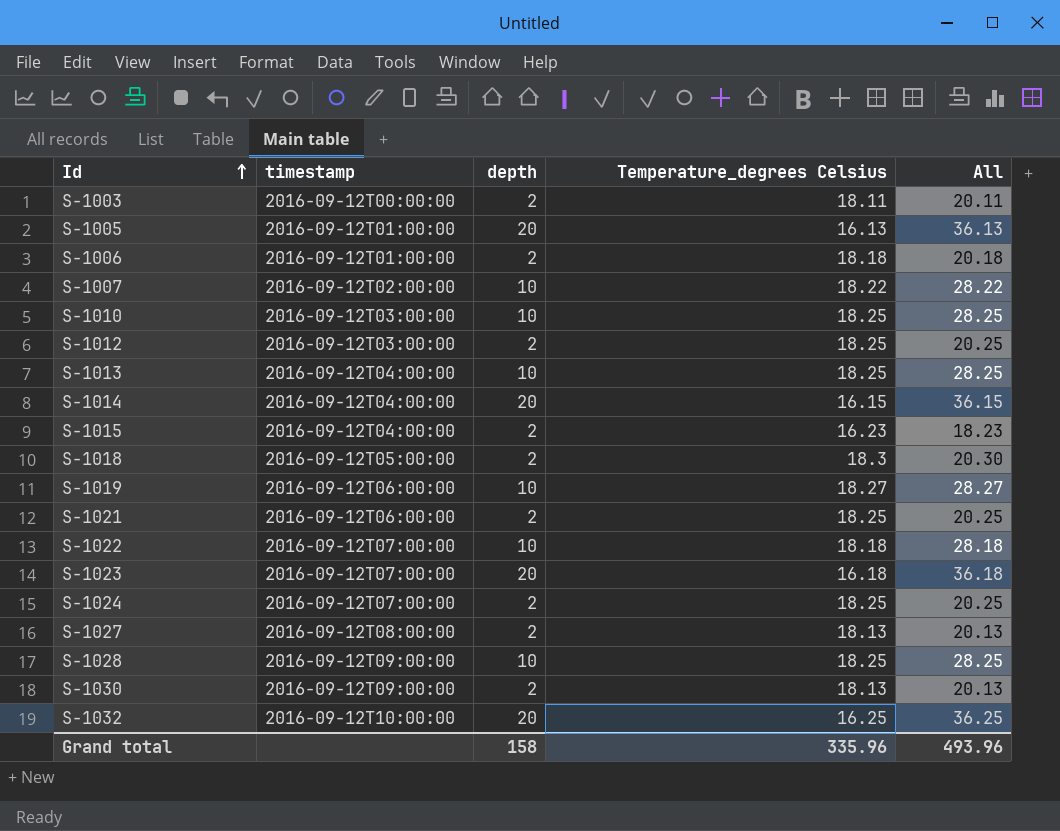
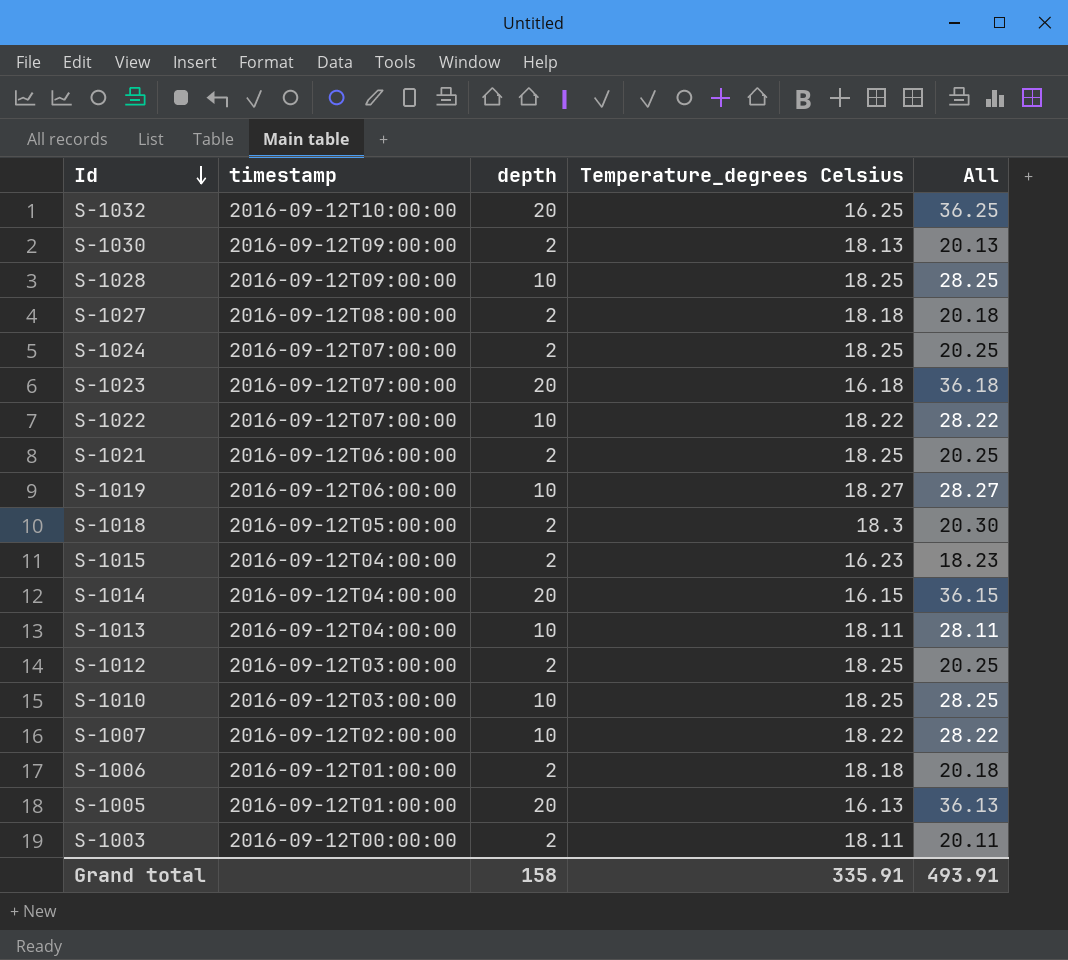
row order: Id ascending -> Id descending
S-1027 | Temperature_degrees Celsius: 18.13 -> 18.18
S-1027 | All: 20.13 -> 20.18
S-1022 | Temperature_degrees Celsius: 18.18 -> 18.22
S-1022 | All: 28.18 -> 28.22
S-1013 | Temperature_degrees Celsius: 18.25 -> 18.11
S-1013 | All: 28.25 -> 28.11
Grand total | Temperature_degrees Celsius: 335.96 -> 335.91
Grand total | All: 493.96 -> 493.91

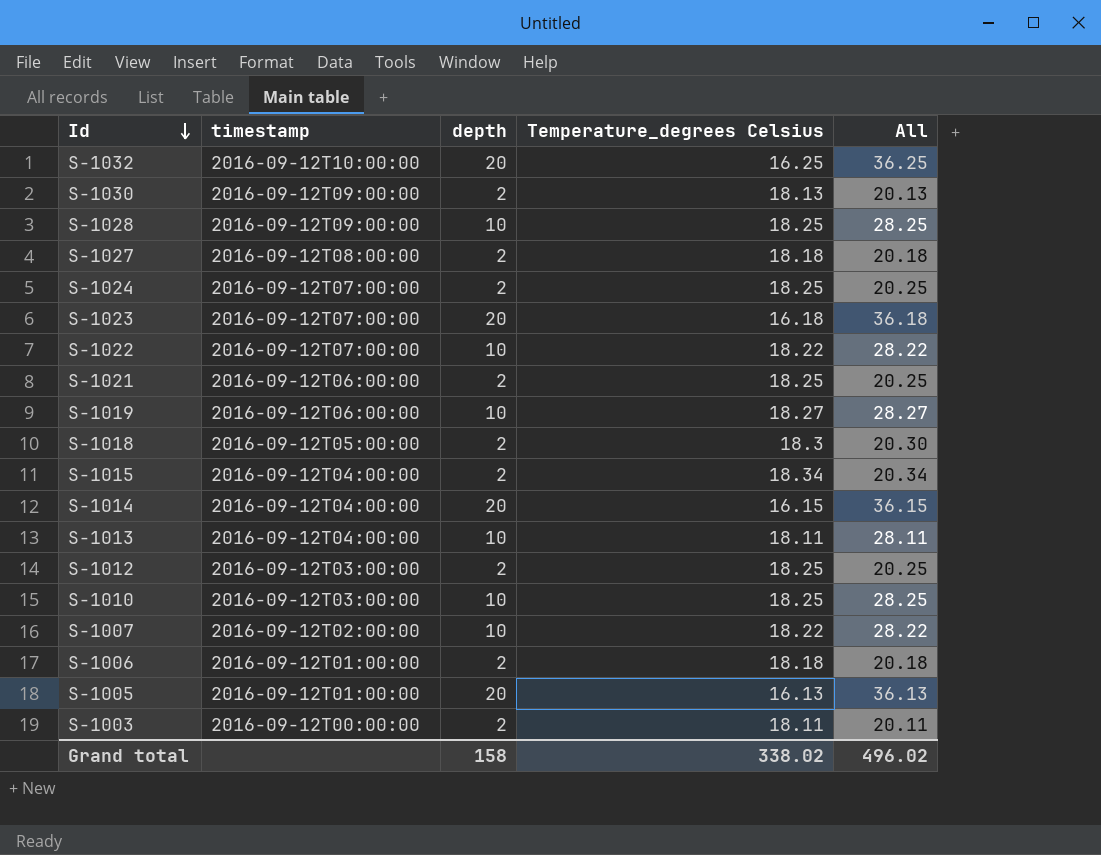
S-1015 | Temperature_degrees Celsius: 16.23 -> 18.34
S-1015 | All: 18.23 -> 20.34
Grand total | Temperature_degrees Celsius: 335.91 -> 338.02
Grand total | All: 493.91 -> 496.02

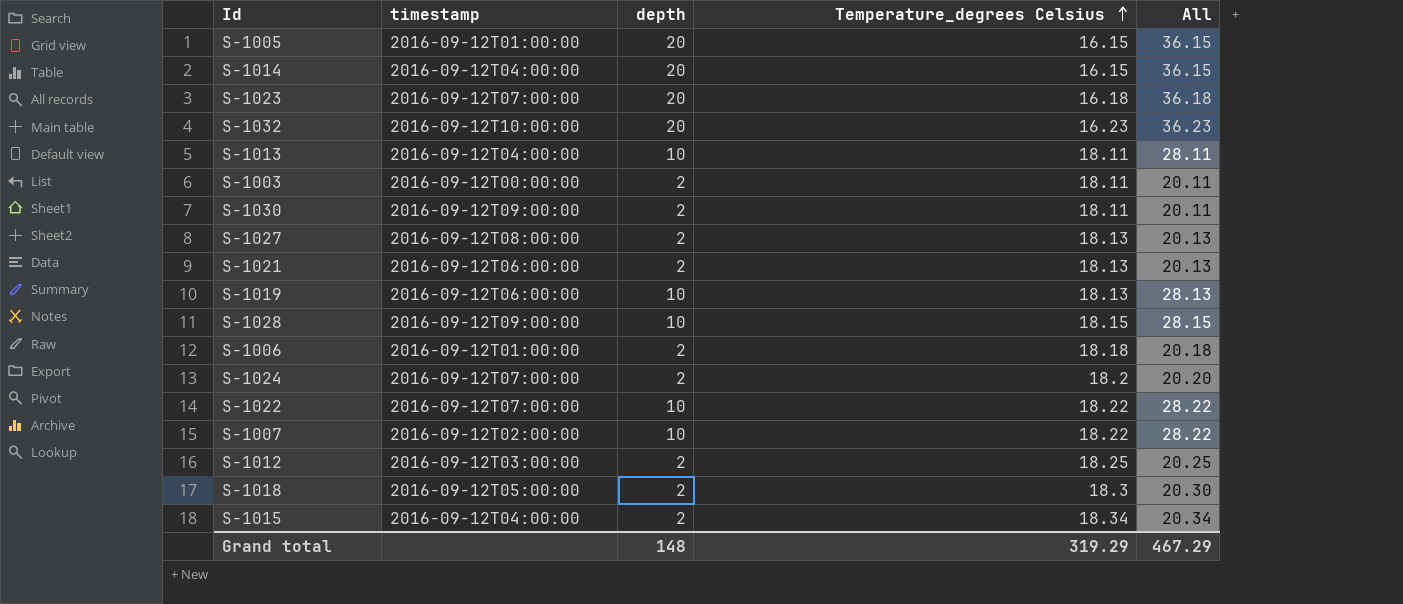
row order: Id descending -> Temperature_degrees Celsius ascending
row S-1010: 2016-09-12T03:00:00 | 10 | 18.25 | 28.25 -> none
S-1005 | Temperature_degrees Celsius: 16.13 -> 16.15
S-1005 | All: 36.13 -> 36.15
S-1032 | Temperature_degrees Celsius: 16.25 -> 16.23
S-1032 | All: 36.25 -> 36.23
S-1030 | Temperature_degrees Celsius: 18.13 -> 18.11
S-1030 | All: 20.13 -> 20.11
S-1027 | Temperature_degrees Celsius: 18.18 -> 18.13
S-1027 | All: 20.18 -> 20.13
S-1021 | Temperature_degrees Celsius: 18.25 -> 18.13
S-1021 | All: 20.25 -> 20.13
S-1019 | Temperature_degrees Celsius: 18.27 -> 18.13
S-1019 | All: 28.27 -> 28.13
S-1028 | Temperature_degrees Celsius: 18.25 -> 18.15
S-1028 | All: 28.25 -> 28.15
S-1024 | Temperature_degrees Celsius: 18.25 -> 18.2
S-1024 | All: 20.25 -> 20.20
Grand total | depth: 158 -> 148
Grand total | Temperature_degrees Celsius: 338.02 -> 319.29
Grand total | All: 496.02 -> 467.29

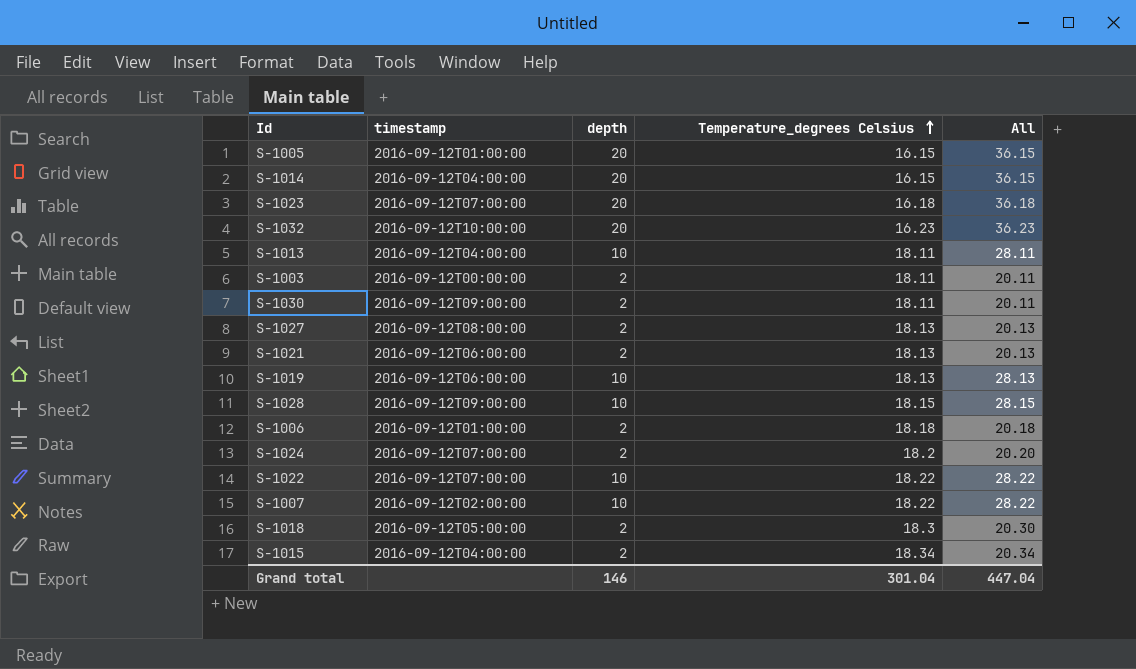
row S-1012: 2016-09-12T03:00:00 | 2 | 18.25 | 20.25 -> none
Grand total | depth: 148 -> 146
Grand total | Temperature_degrees Celsius: 319.29 -> 301.04
Grand total | All: 467.29 -> 447.04

